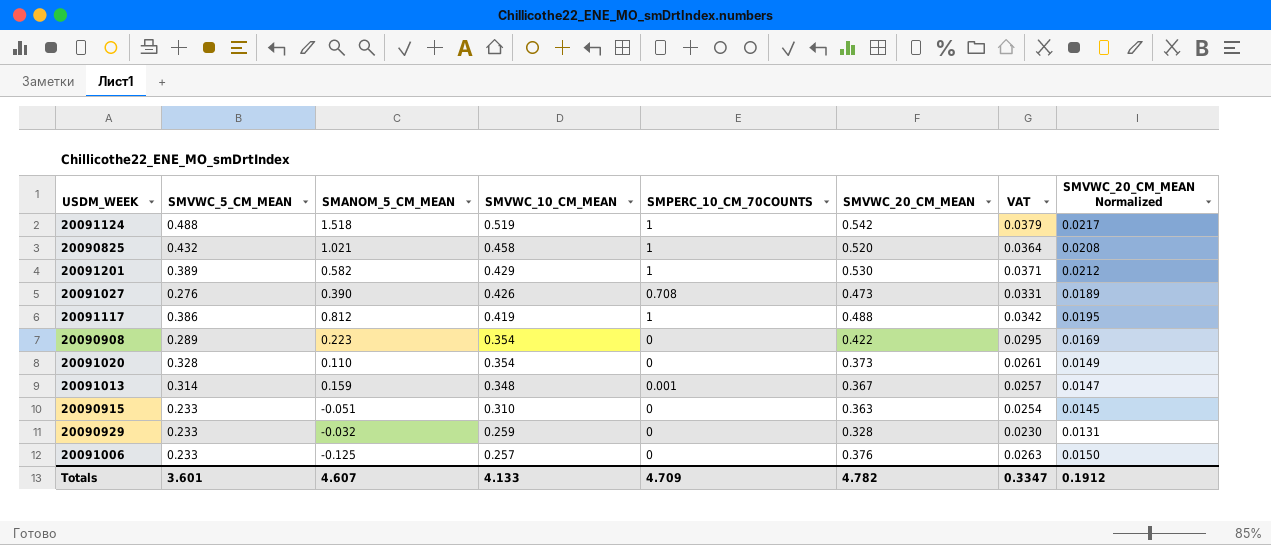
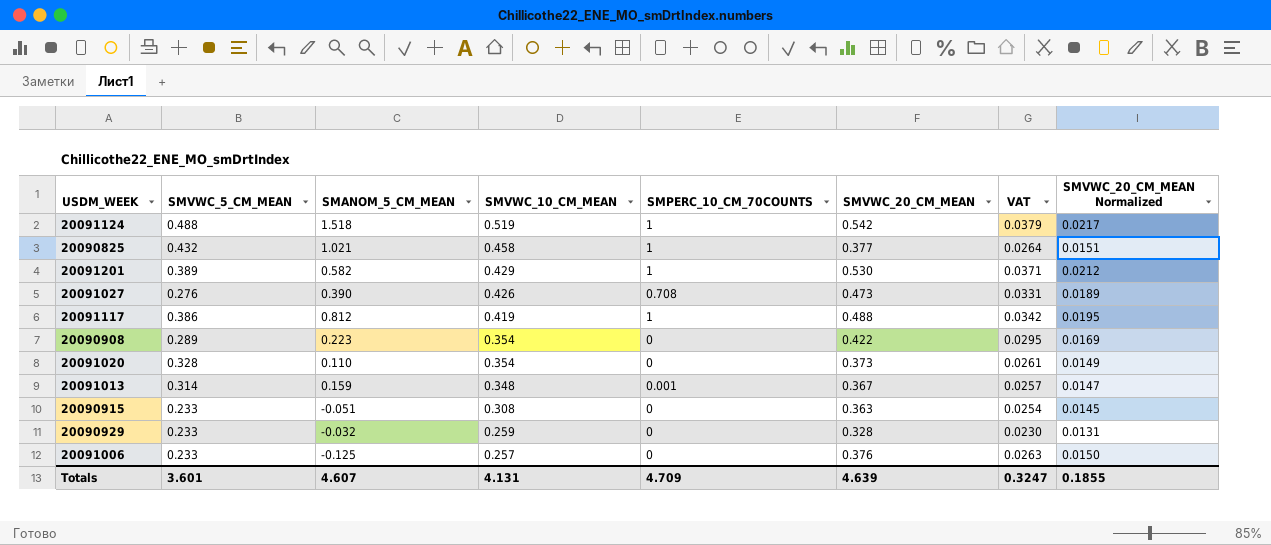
20090825 | SMVWC_20_CM_MEAN: 0.520 -> 0.377
20090825 | VAT: 0.0364 -> 0.0264
20090825 | SMVWC_20_CM_MEAN Normalized: 0.0208 -> 0.0151
20090915 | SMVWC_10_CM_MEAN: 0.310 -> 0.308
Totals | SMVWC_10_CM_MEAN: 4.133 -> 4.131
Totals | SMVWC_20_CM_MEAN: 4.782 -> 4.639
Totals | VAT: 0.3347 -> 0.3247
Totals | SMVWC_20_CM_MEAN Normalized: 0.1912 -> 0.1855

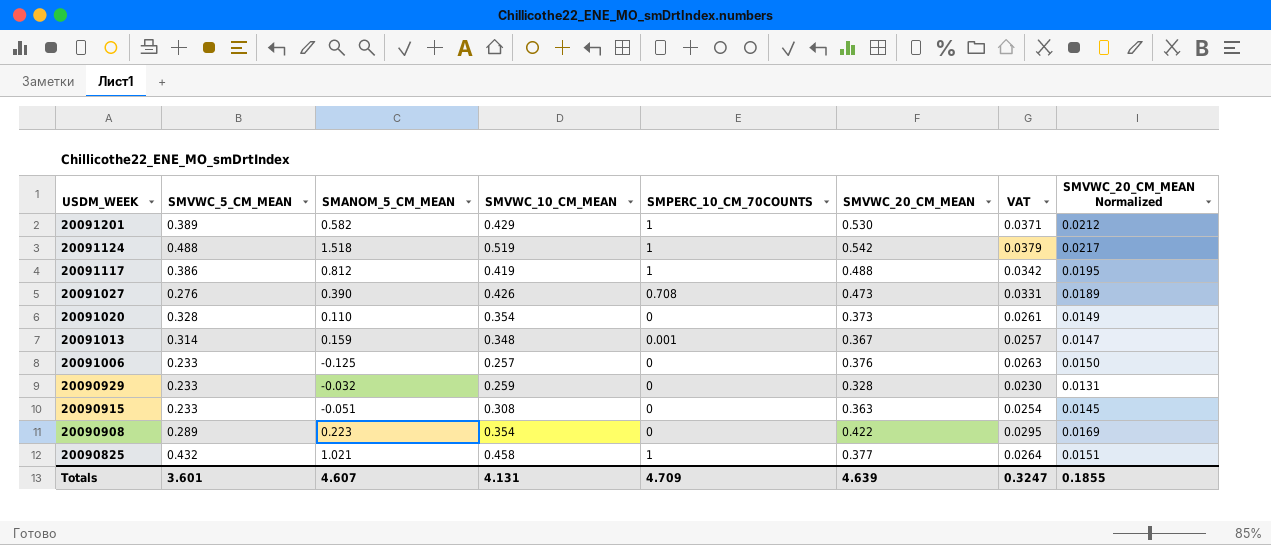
row order: SMVWC_10_CM_MEAN descending -> USDM_WEEK descending

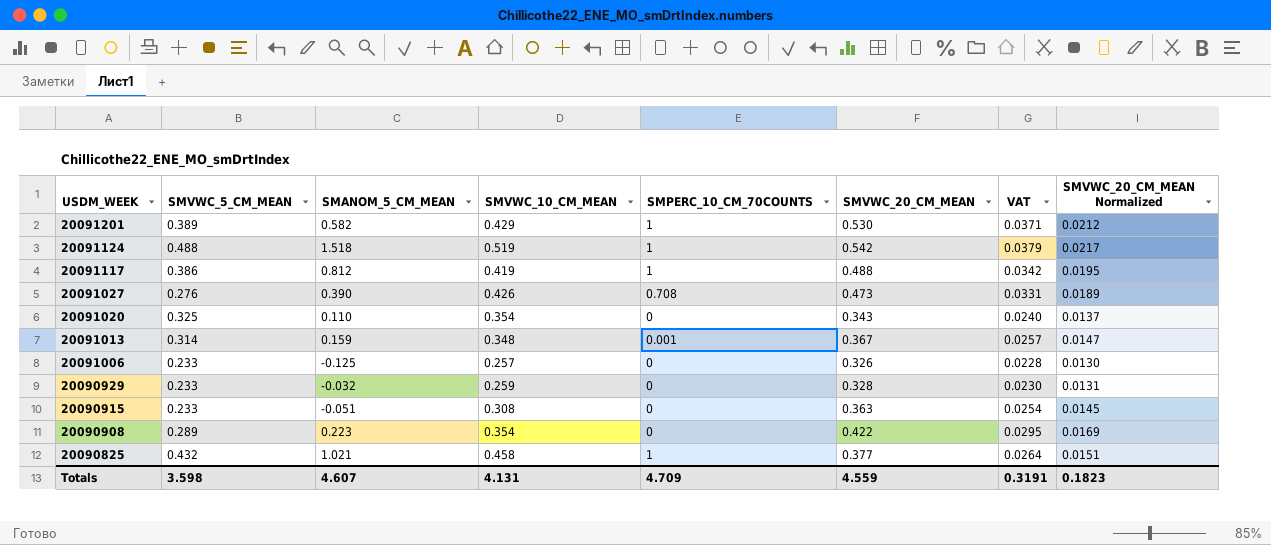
20091020 | SMVWC_5_CM_MEAN: 0.328 -> 0.325
20091020 | SMVWC_20_CM_MEAN: 0.373 -> 0.343
20091020 | VAT: 0.0261 -> 0.0240
20091020 | SMVWC_20_CM_MEAN Normalized: 0.0149 -> 0.0137
20091006 | SMVWC_20_CM_MEAN: 0.376 -> 0.326
20091006 | VAT: 0.0263 -> 0.0228
20091006 | SMVWC_20_CM_MEAN Normalized: 0.0150 -> 0.0130
Totals | SMVWC_5_CM_MEAN: 3.601 -> 3.598
Totals | SMVWC_20_CM_MEAN: 4.639 -> 4.559
Totals | VAT: 0.3247 -> 0.3191
Totals | SMVWC_20_CM_MEAN Normalized: 0.1855 -> 0.1823

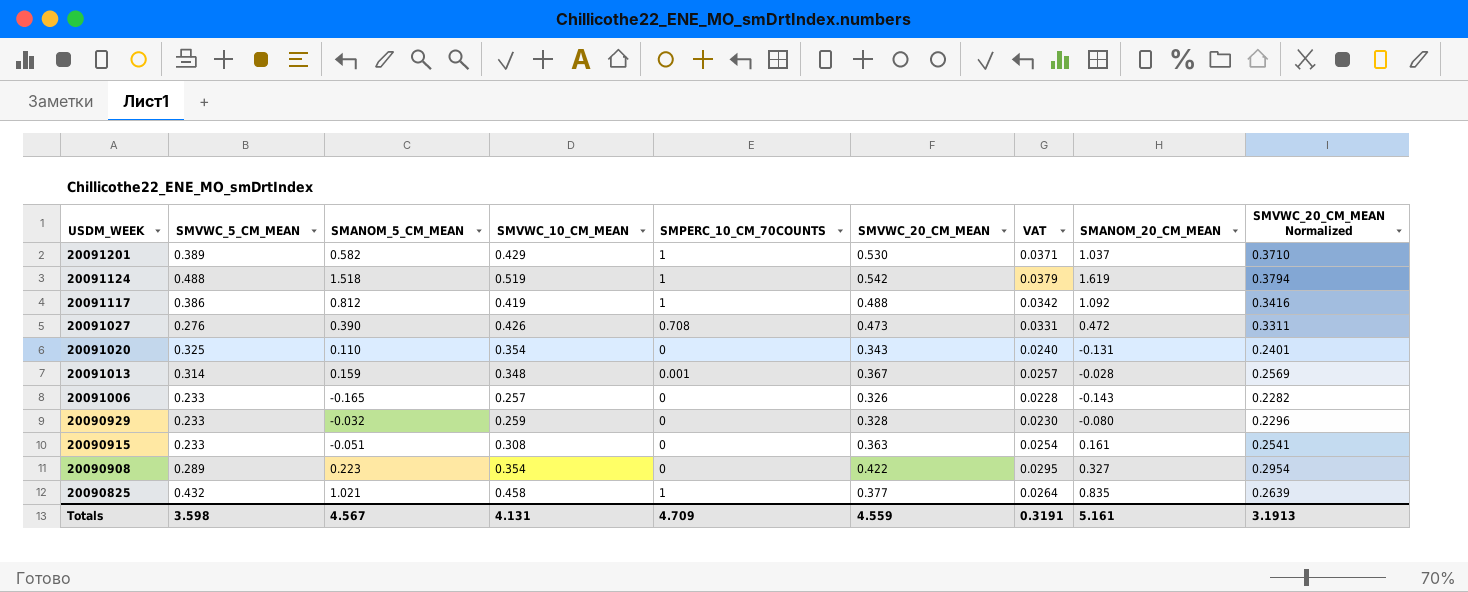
column SMANOM_20_CM_MEAN | position: none -> 8
column SMVWC_20_CM_MEAN Normalized | formula: [SMVWC_20_CM_MEAN] * 0.04 -> [SMVWC_20_CM_MEAN] * 0.7
20091006 | SMANOM_5_CM_MEAN: -0.125 -> -0.165
Totals | SMANOM_5_CM_MEAN: 4.607 -> 4.567
Totals | SMVWC_20_CM_MEAN Normalized: 0.1823 -> 3.1913

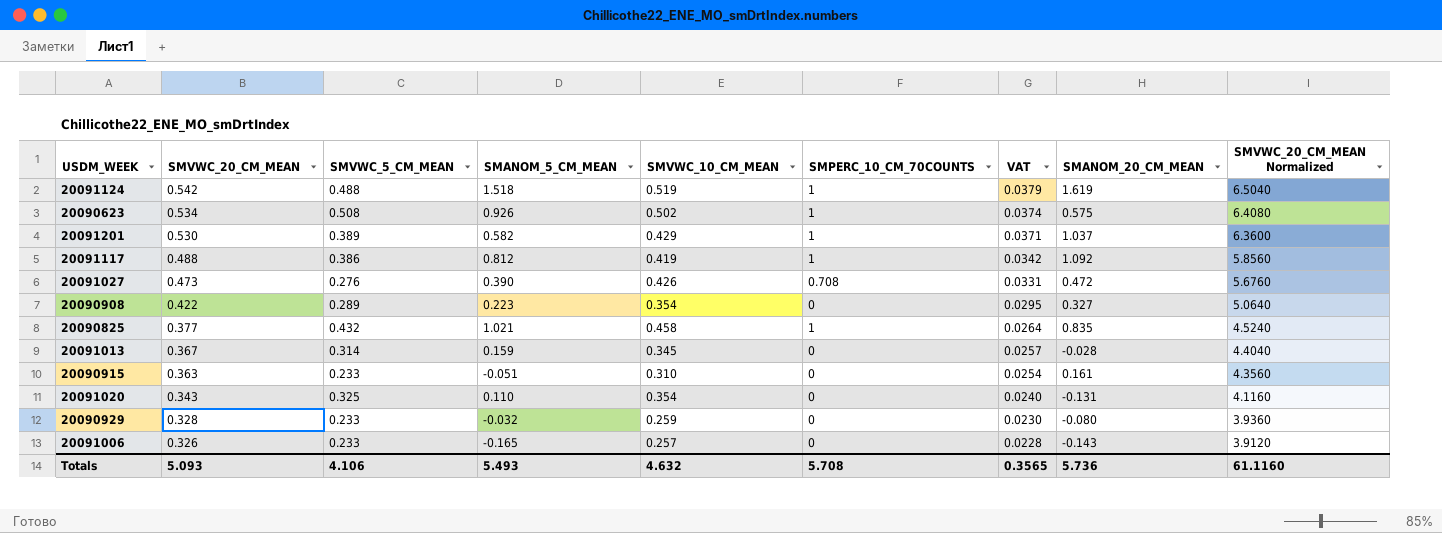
row order: USDM_WEEK descending -> SMVWC_20_CM_MEAN descending
column SMVWC_20_CM_MEAN | position: 6 -> 2
column SMVWC_20_CM_MEAN Normalized | formula: [SMVWC_20_CM_MEAN] * 0.7 -> [SMVWC_20_CM_MEAN] * 12
row 20090623: none -> 0.534 | 0.508 | 0.926 | 0.502 | 1 | 0.0374 | 0.575 | 6.4080
20091013 | SMVWC_10_CM_MEAN: 0.348 -> 0.345
20091013 | SMPERC_10_CM_70COUNTS: 0.001 -> 0
20090915 | SMVWC_10_CM_MEAN: 0.308 -> 0.310
Totals | SMVWC_20_CM_MEAN: 4.559 -> 5.093
Totals | SMVWC_5_CM_MEAN: 3.598 -> 4.106
Totals | SMANOM_5_CM_MEAN: 4.567 -> 5.493
Totals | SMVWC_10_CM_MEAN: 4.131 -> 4.632
Totals | SMPERC_10_CM_70COUNTS: 4.709 -> 5.708
Totals | VAT: 0.3191 -> 0.3565
Totals | SMANOM_20_CM_MEAN: 5.161 -> 5.736
Totals | SMVWC_20_CM_MEAN Normalized: 3.1913 -> 61.1160

